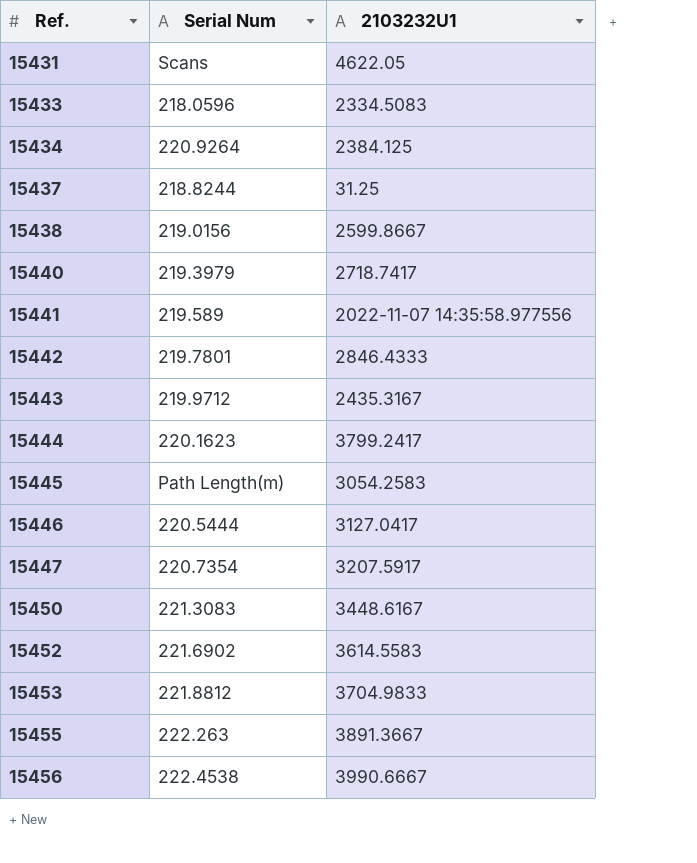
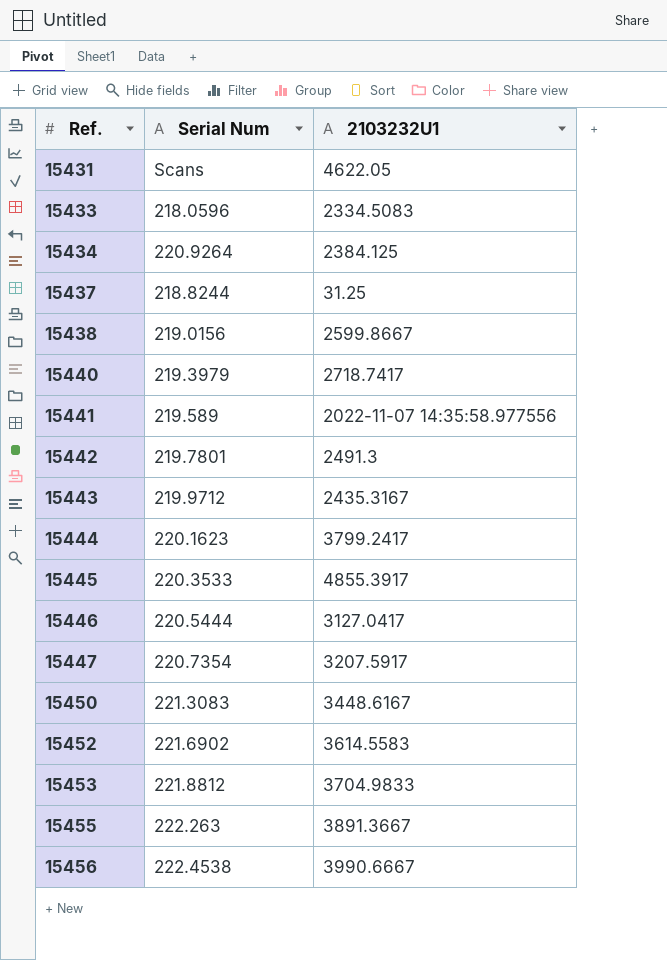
15442 | 2103232U1: 2846.4333 -> 2491.3
15445 | Serial Num: Path Length(m) -> 220.3533
15445 | 2103232U1: 3054.2583 -> 4855.3917

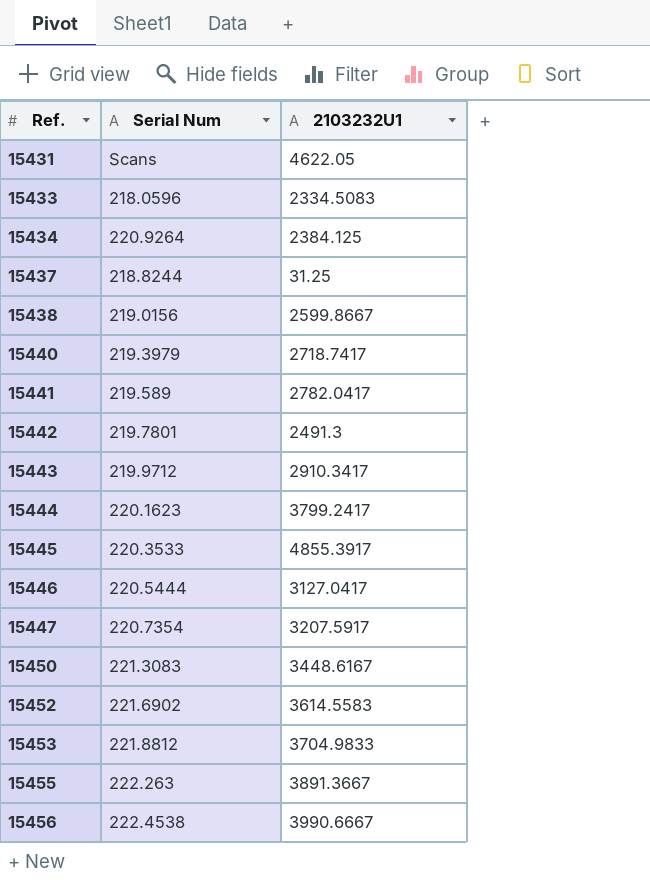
15441 | 2103232U1: 2022-11-07 14:35:58.977556 -> 2782.0417
15443 | 2103232U1: 2435.3167 -> 2910.3417

